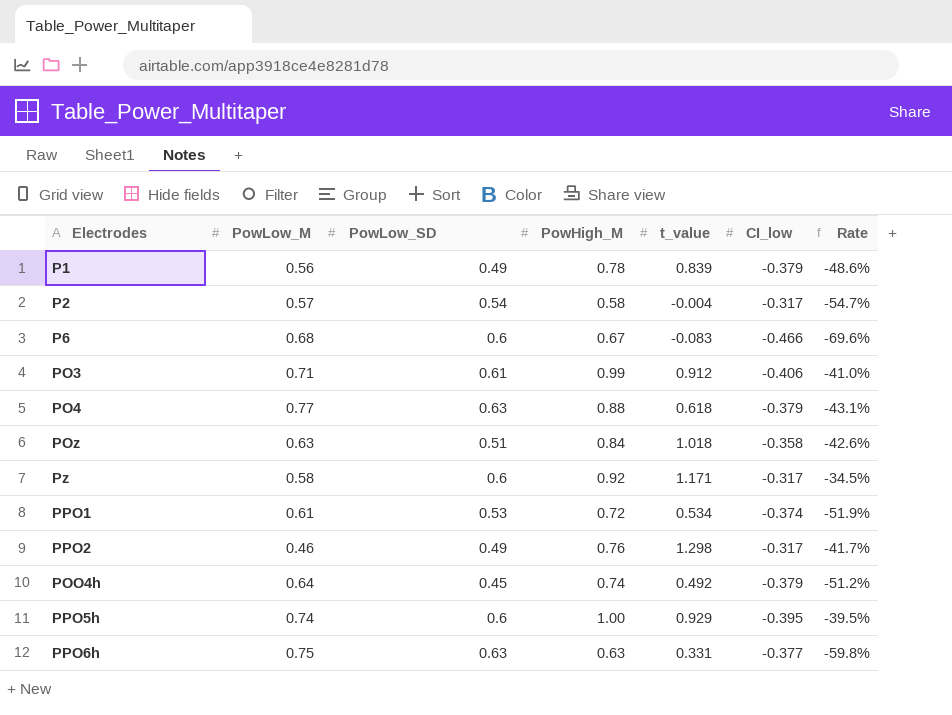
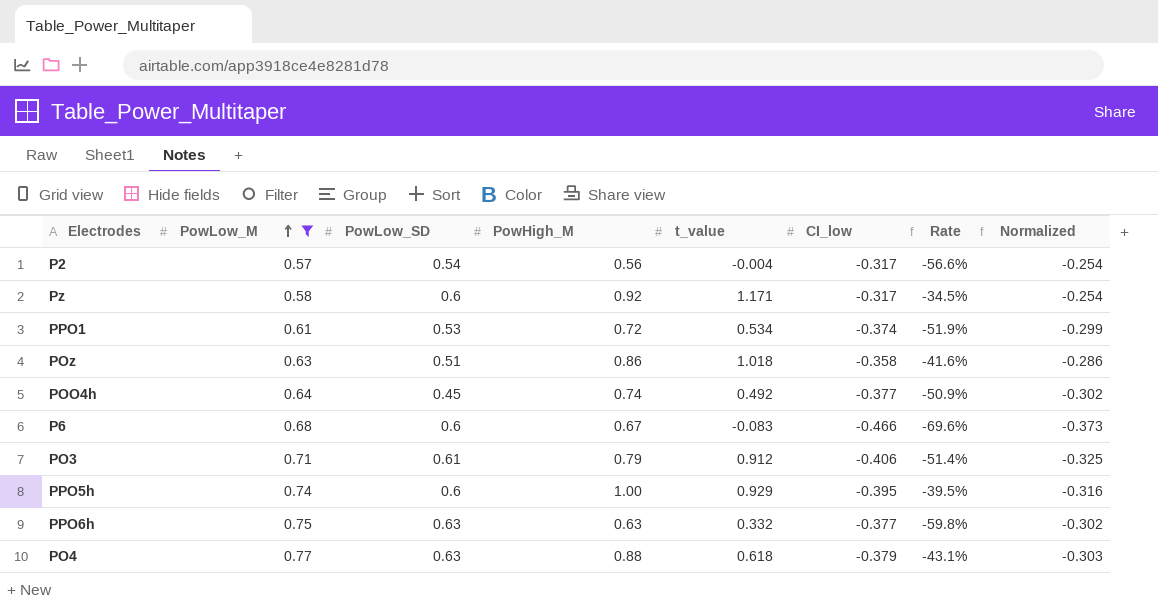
filter: none -> PowLow_M >= 0.57
row order: none -> PowLow_M ascending
column Normalized | formula: none -> [CI_low] * 0.8
P2 | PowHigh_M: 0.58 -> 0.56
P2 | Rate: -54.7% -> -56.6%
POz | PowHigh_M: 0.84 -> 0.86
POz | Rate: -42.6% -> -41.6%
POO4h | CI_low: -0.379 -> -0.377
POO4h | Rate: -51.2% -> -50.9%
PO3 | PowHigh_M: 0.99 -> 0.79
PO3 | Rate: -41.0% -> -51.4%
PPO6h | t_value: 0.331 -> 0.332

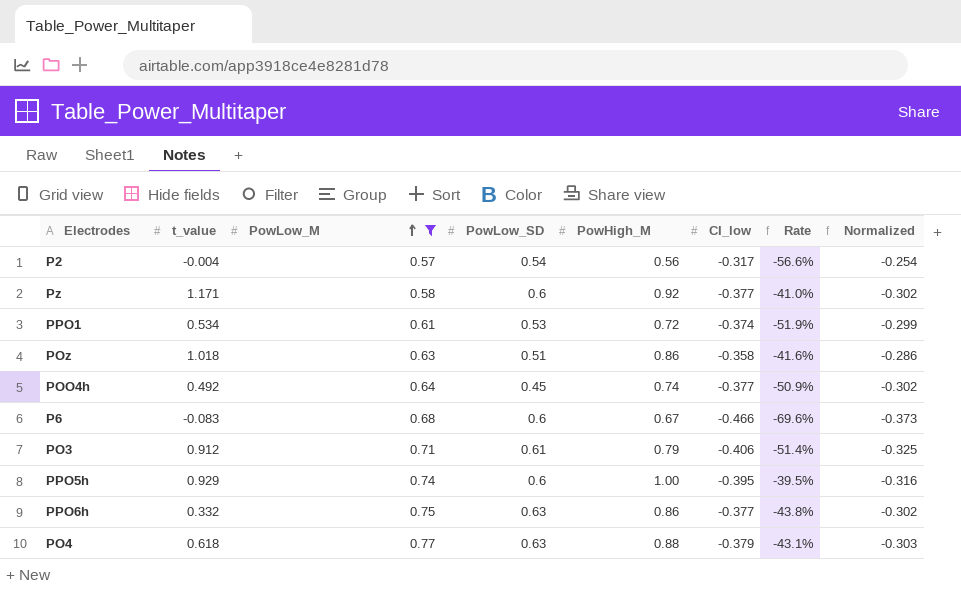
column t_value | position: 5 -> 2
Pz | CI_low: -0.317 -> -0.377
Pz | Rate: -34.5% -> -41.0%
Pz | Normalized: -0.254 -> -0.302
PPO6h | PowHigh_M: 0.63 -> 0.86
PPO6h | Rate: -59.8% -> -43.8%

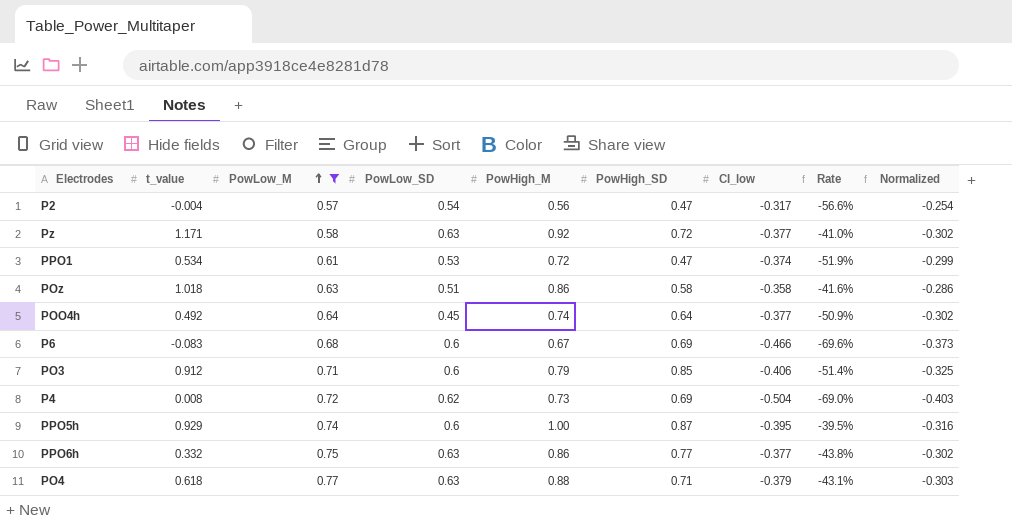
column PowHigh_SD | position: none -> 6
Pz | PowLow_SD: 0.6 -> 0.63
PO3 | PowLow_SD: 0.61 -> 0.6
row P4: none -> 0.008 | 0.72 | 0.62 | 0.73 | 0.69 | -0.504 | -69.0% | -0.403

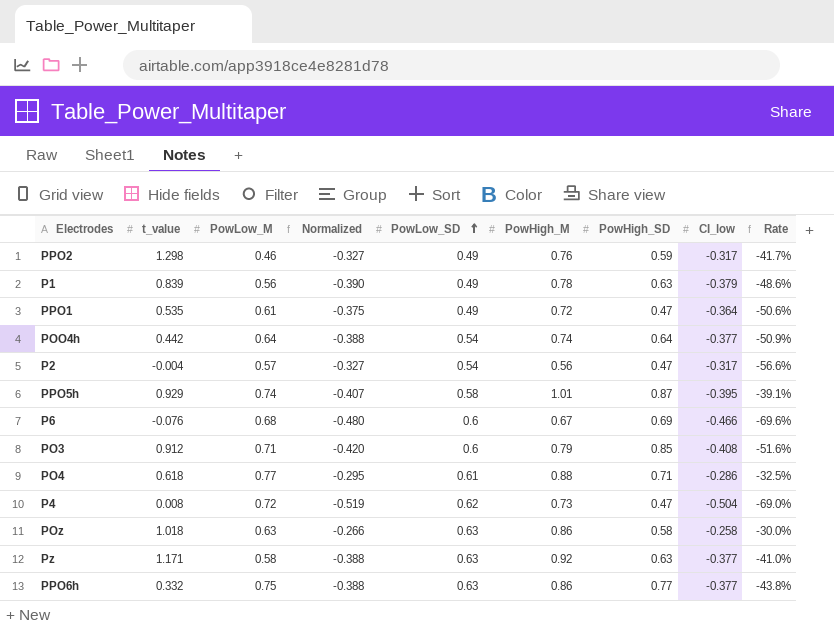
filter: PowLow_M >= 0.57 -> none
row order: PowLow_M ascending -> PowLow_SD ascending
column Normalized | formula: [CI_low] * 0.8 -> [CI_low] * 1.03
column Normalized | position: 9 -> 4
PPO1 | t_value: 0.534 -> 0.535
PPO1 | PowLow_SD: 0.53 -> 0.49
PPO1 | CI_low: -0.374 -> -0.364
PPO1 | Rate: -51.9% -> -50.6%
POO4h | t_value: 0.492 -> 0.442
POO4h | PowLow_SD: 0.45 -> 0.54
PPO5h | PowLow_SD: 0.6 -> 0.58
PPO5h | PowHigh_M: 1.00 -> 1.01
PPO5h | Rate: -39.5% -> -39.1%
P6 | t_value: -0.083 -> -0.076
PO3 | CI_low: -0.406 -> -0.408
PO3 | Rate: -51.4% -> -51.6%
PO4 | PowLow_SD: 0.63 -> 0.61
PO4 | CI_low: -0.379 -> -0.286
PO4 | Rate: -43.1% -> -32.5%
P4 | PowHigh_SD: 0.69 -> 0.47
POz | PowLow_SD: 0.51 -> 0.63
POz | CI_low: -0.358 -> -0.258
POz | Rate: -41.6% -> -30.0%
Pz | PowHigh_SD: 0.72 -> 0.63

